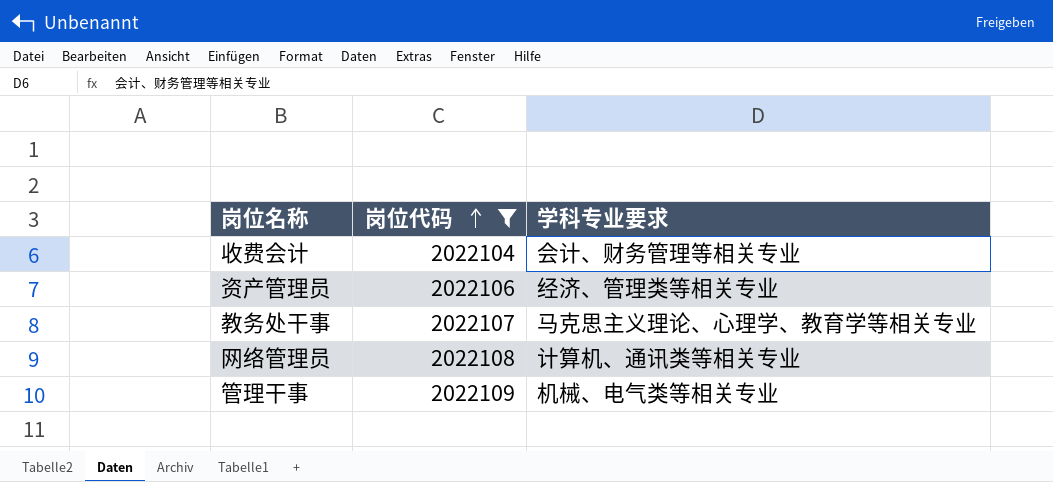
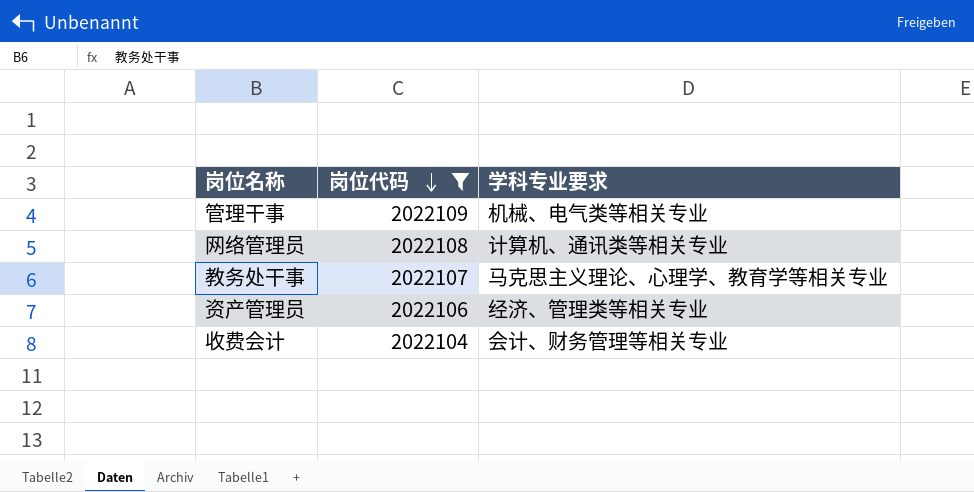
row order: 岗位代码 ascending -> 岗位代码 descending

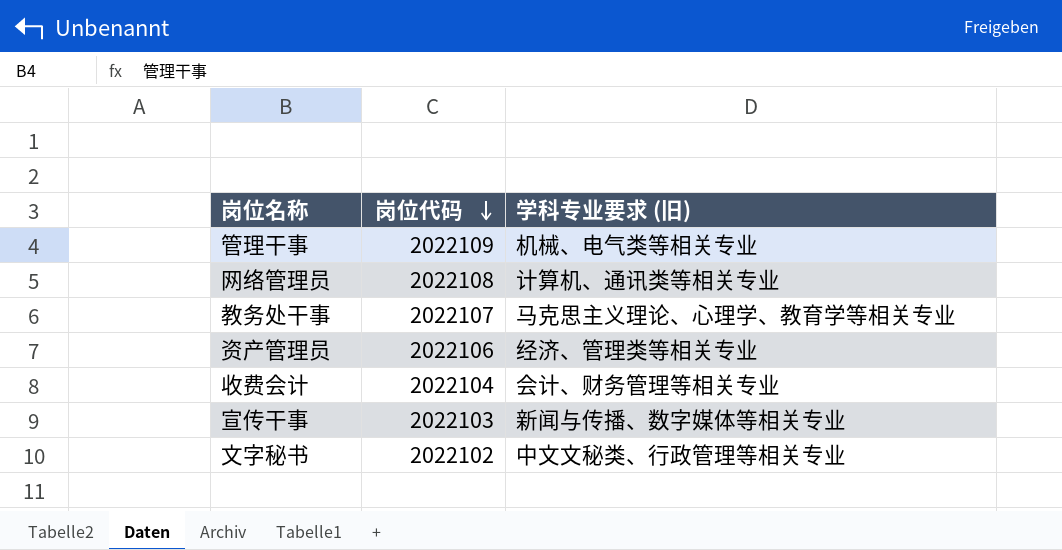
filter: 岗位代码 >= 2022104 -> none
column name: 学科专业要求 -> 学科专业要求 (旧)

